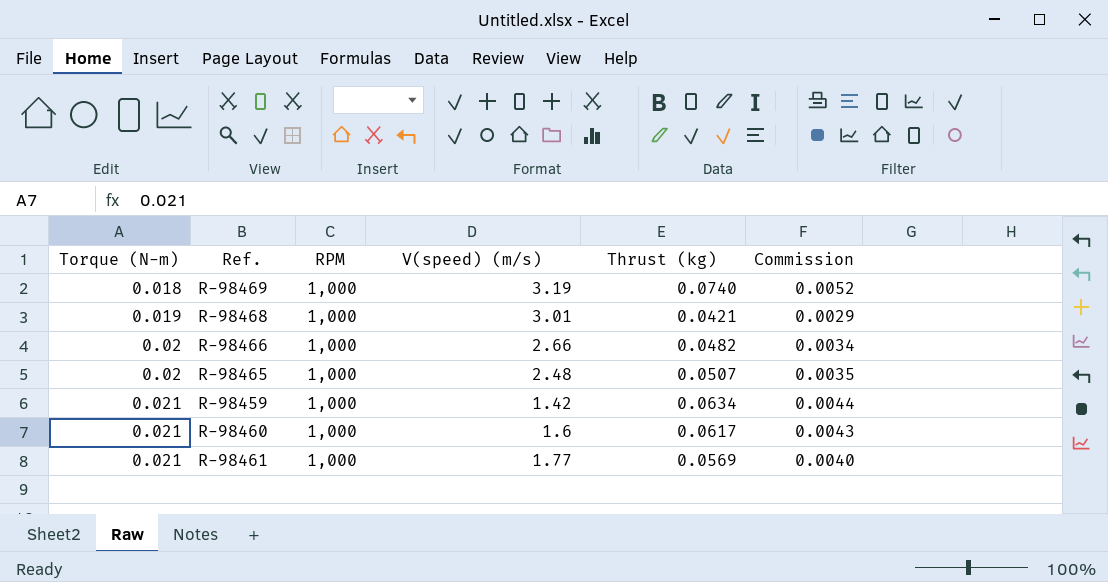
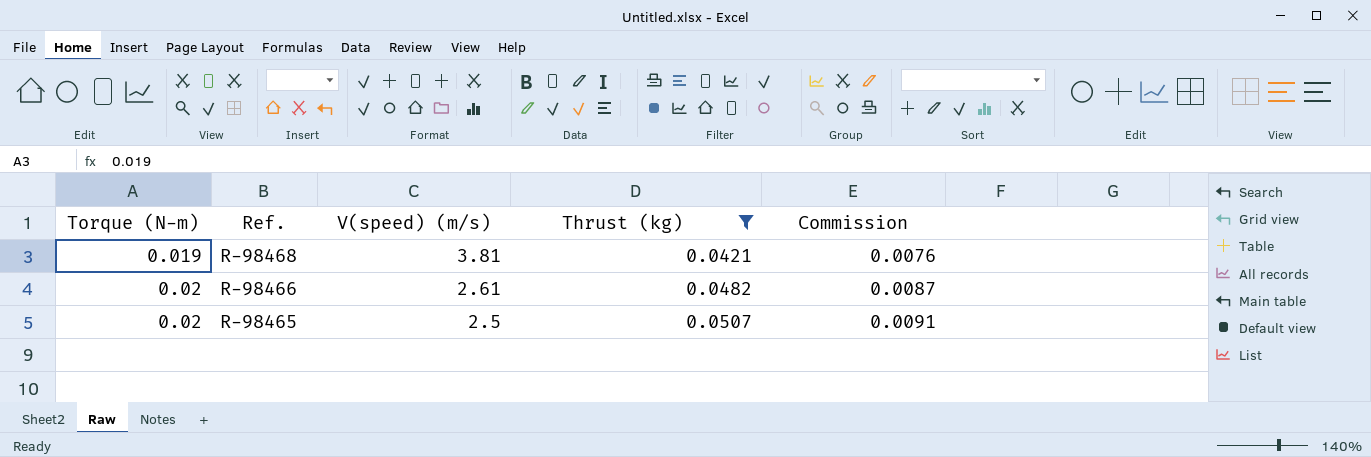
filter: none -> Thrust (kg) <= 0.0507
column RPM | position: 3 -> none
column Commission | formula: [Thrust (kg)] * 0.07 -> [Thrust (kg)] * 0.18
R-98468 | V(speed) (m/s): 3.01 -> 3.81
R-98466 | V(speed) (m/s): 2.66 -> 2.61
R-98465 | V(speed) (m/s): 2.48 -> 2.5

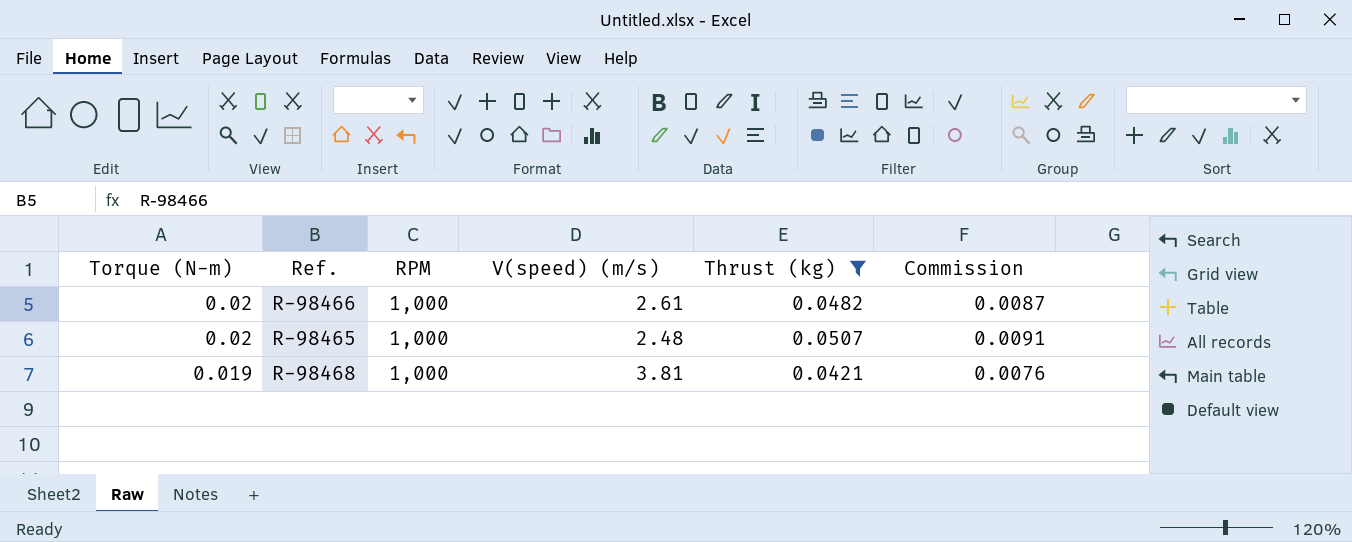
row order: Torque (N-m) ascending -> Torque (N-m) descending
column RPM | position: none -> 3
R-98465 | V(speed) (m/s): 2.5 -> 2.48

